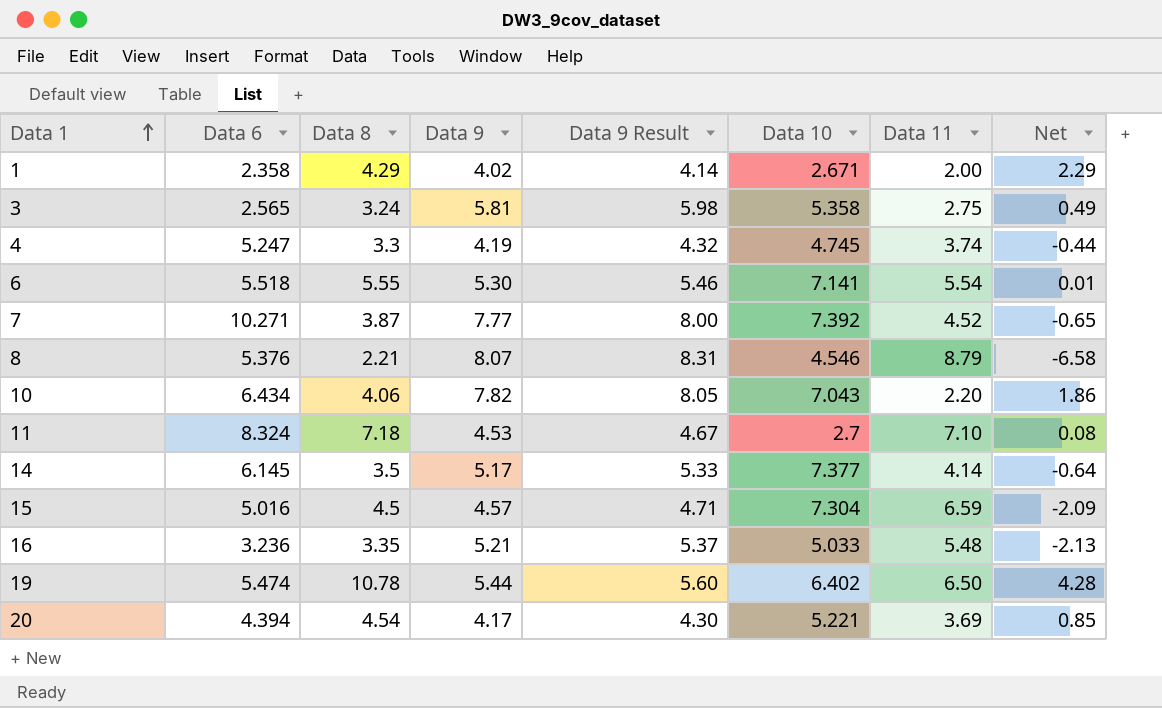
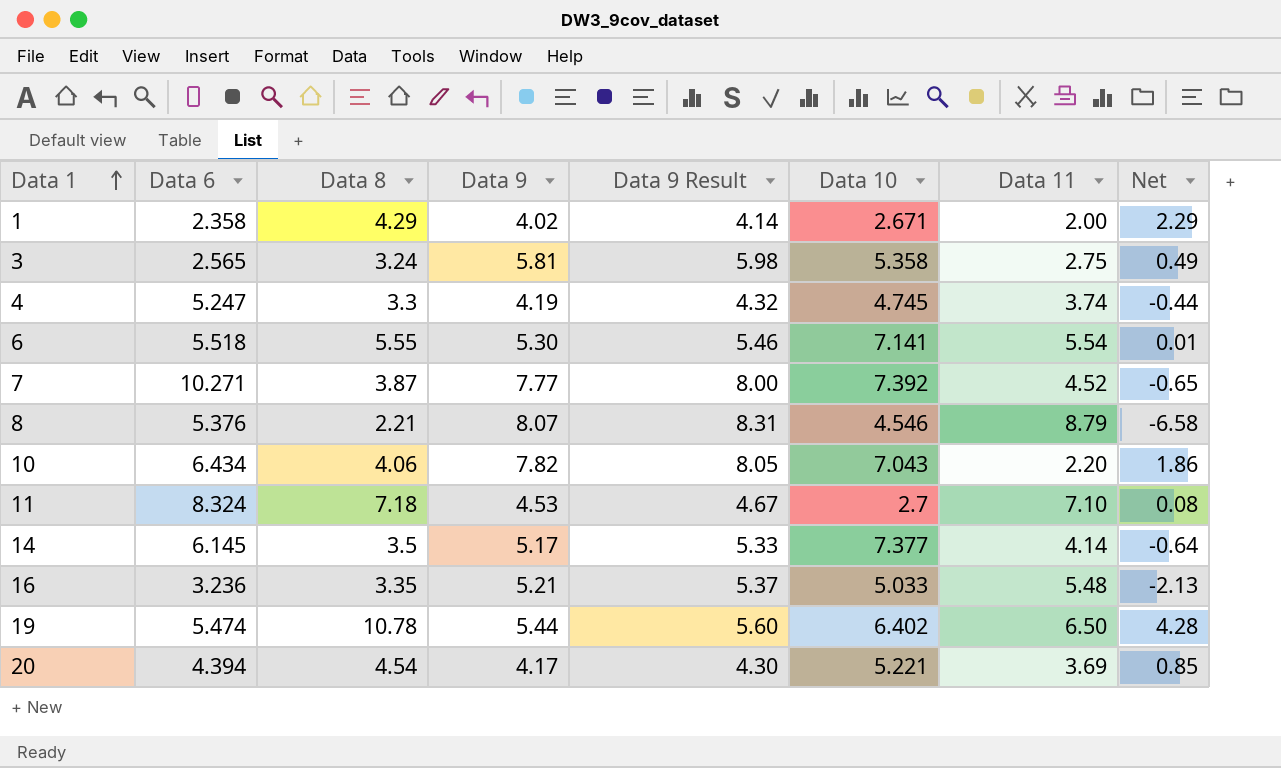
row 15: 5.016 | 4.5 | 4.57 | 4.71 | 7.304 | 6.59 | -2.09 -> none

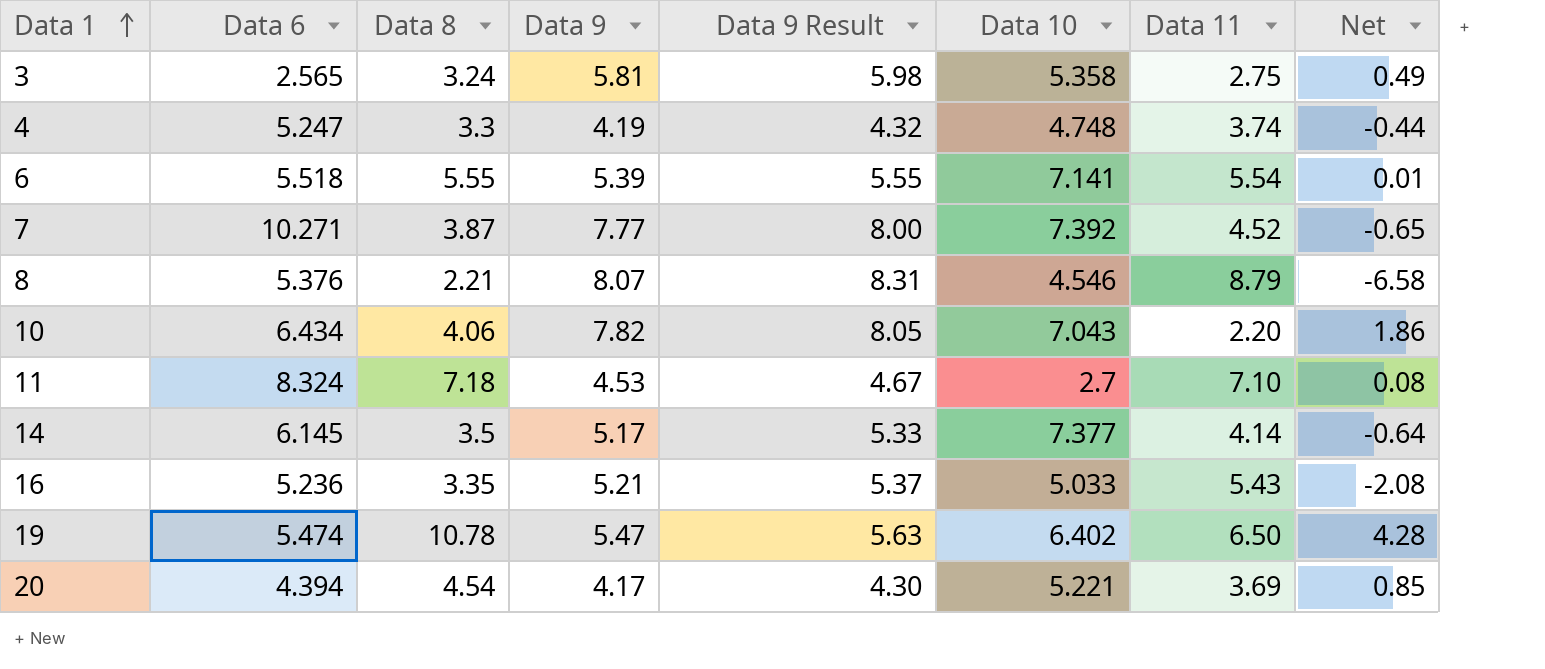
row 1: 2.358 | 4.29 | 4.02 | 4.14 | 2.671 | 2.00 | 2.29 -> none
4 | Data 10: 4.745 -> 4.748
6 | Data 9: 5.30 -> 5.39
6 | Data 9 Result: 5.46 -> 5.55
16 | Data 6: 3.236 -> 5.236
16 | Data 11: 5.48 -> 5.43
16 | Net: -2.13 -> -2.08
19 | Data 9: 5.44 -> 5.47
19 | Data 9 Result: 5.60 -> 5.63

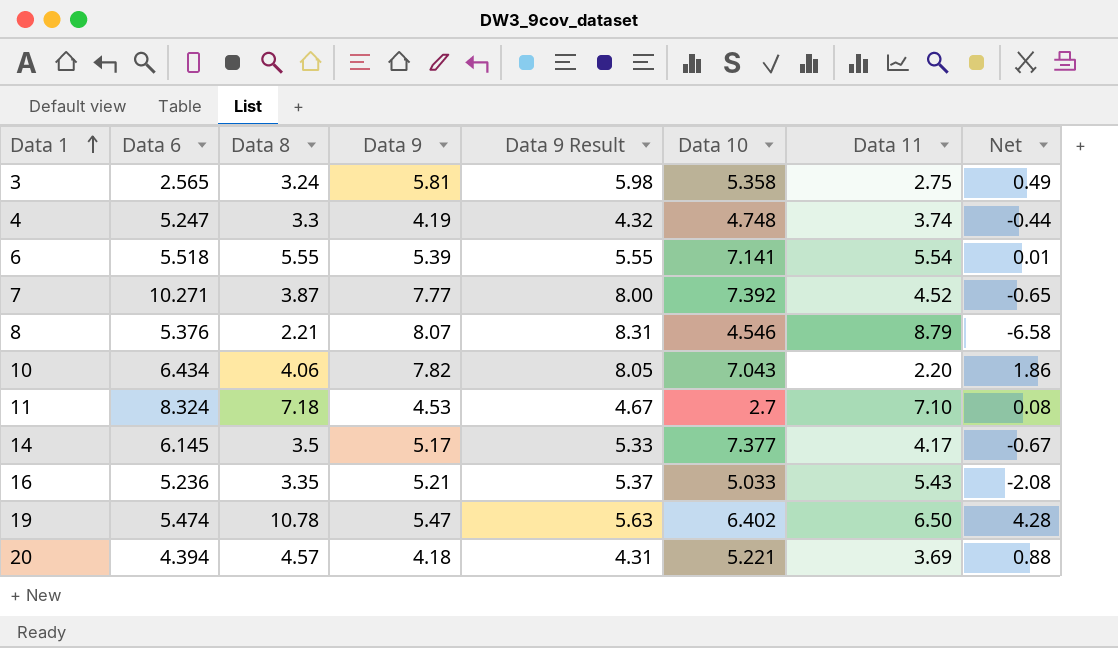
14 | Data 11: 4.14 -> 4.17
14 | Net: -0.64 -> -0.67
20 | Data 8: 4.54 -> 4.57
20 | Data 9: 4.17 -> 4.18
20 | Data 9 Result: 4.30 -> 4.31
20 | Net: 0.85 -> 0.88

